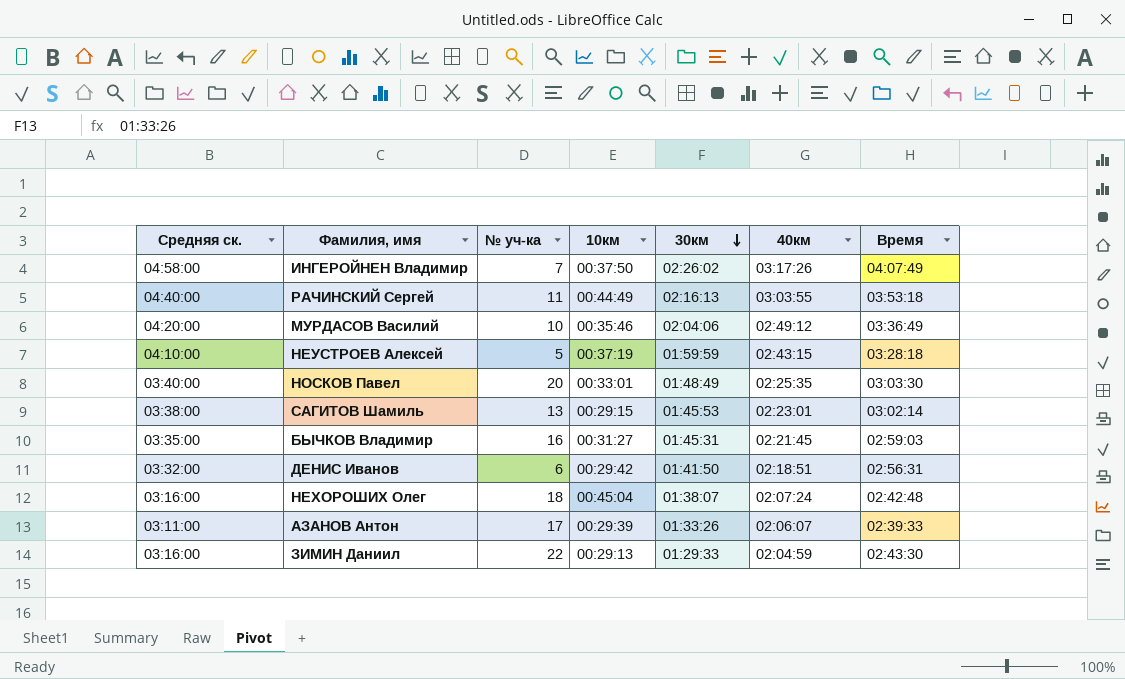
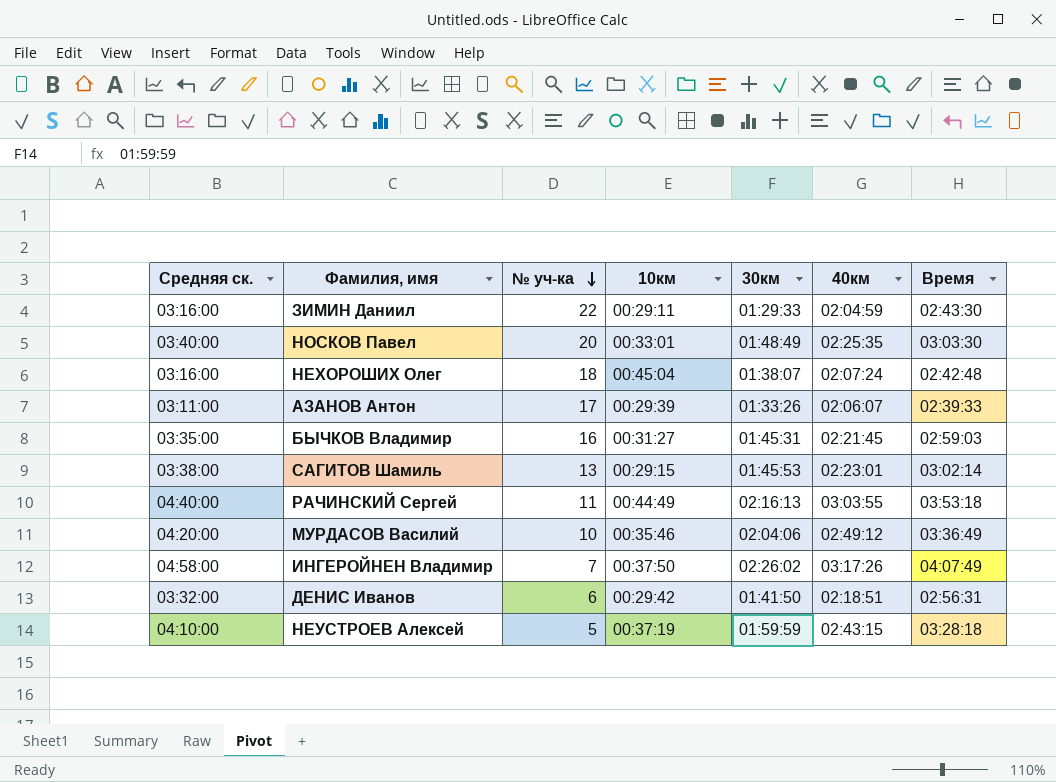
row order: 30км descending -> № уч-ка descending
ЗИМИН Даниил | 10км: 00:29:13 -> 00:29:11

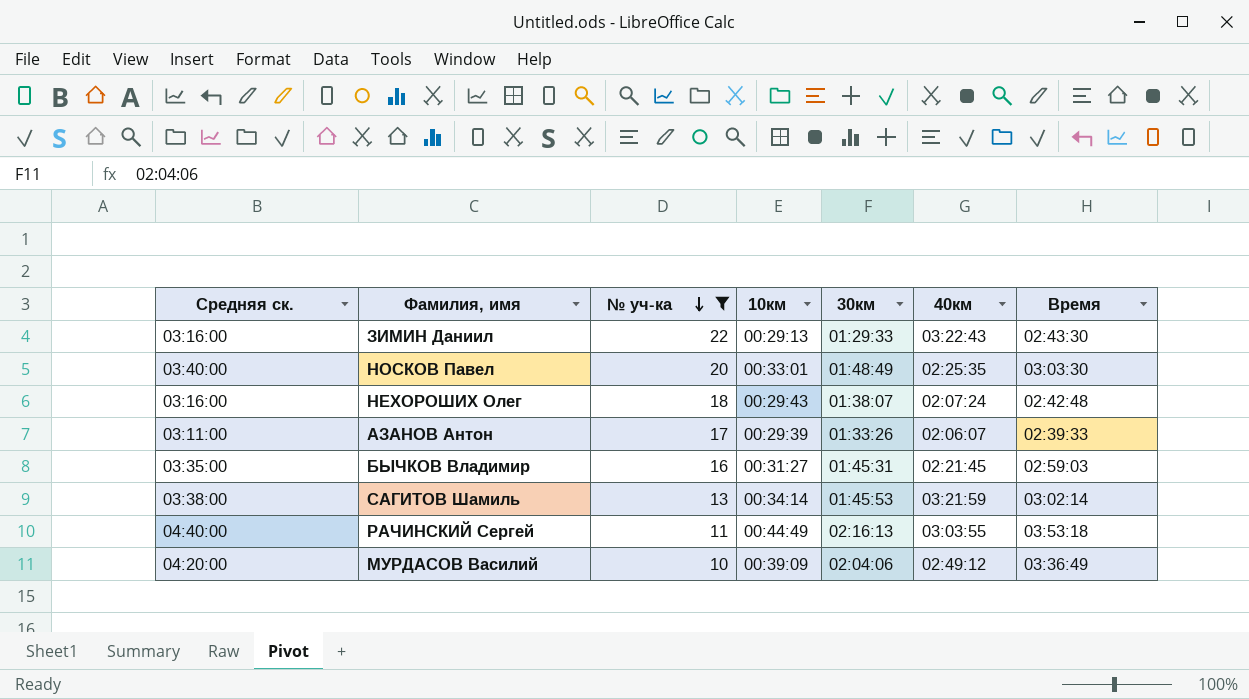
filter: none -> № уч-ка >= 10
ЗИМИН Даниил | 10км: 00:29:11 -> 00:29:13
ЗИМИН Даниил | 40км: 02:04:59 -> 03:22:43
НЕХОРОШИХ Олег | 10км: 00:45:04 -> 00:29:43
САГИТОВ Шамиль | 10км: 00:29:15 -> 00:34:14
САГИТОВ Шамиль | 40км: 02:23:01 -> 03:21:59
МУРДАСОВ Василий | 10км: 00:35:46 -> 00:39:09

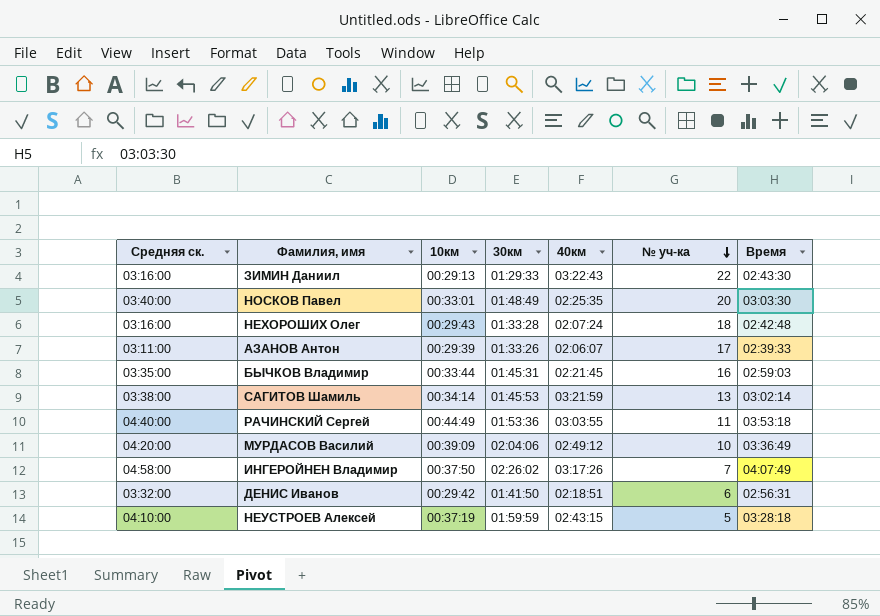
filter: № уч-ка >= 10 -> none
column № уч-ка | position: 3 -> 6
НЕХОРОШИХ Олег | 30км: 01:38:07 -> 01:33:28
БЫЧКОВ Владимир | 10км: 00:31:27 -> 00:33:44
РАЧИНСКИЙ Сергей | 30км: 02:16:13 -> 01:53:36

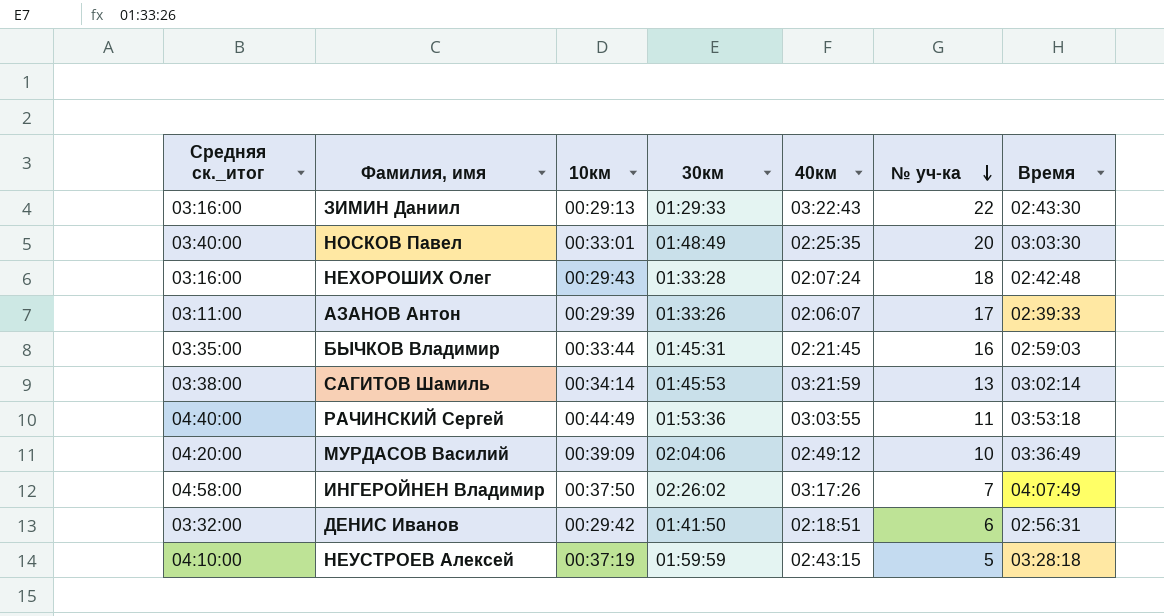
column name: Средняя ск. -> Средняя ск._итог

